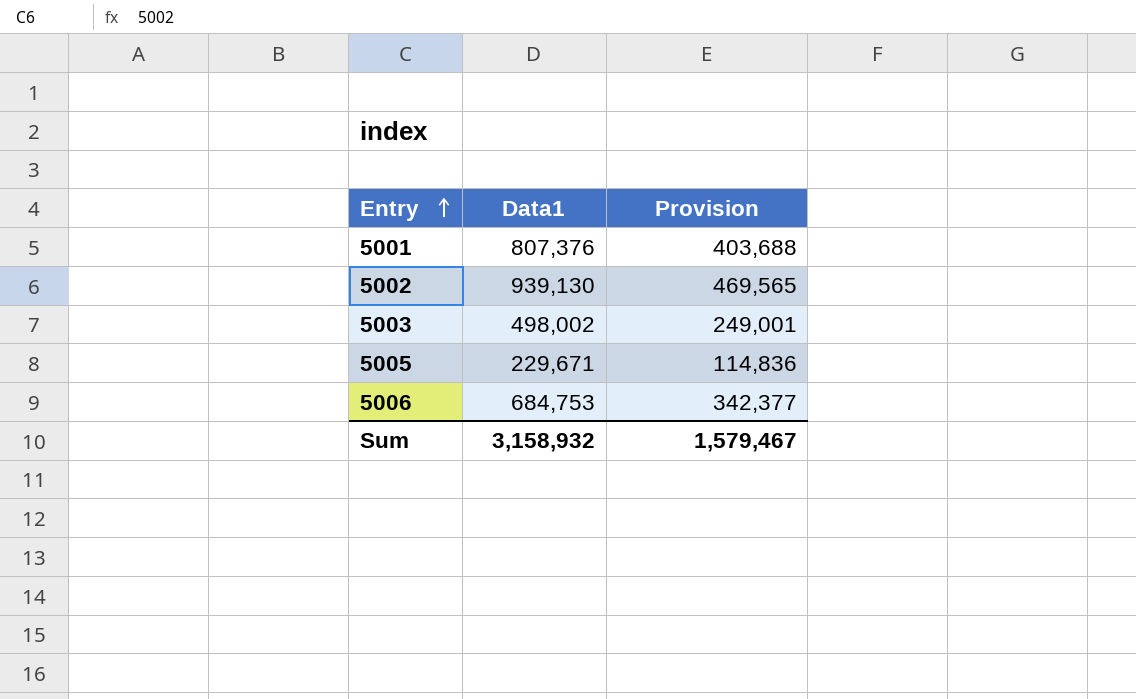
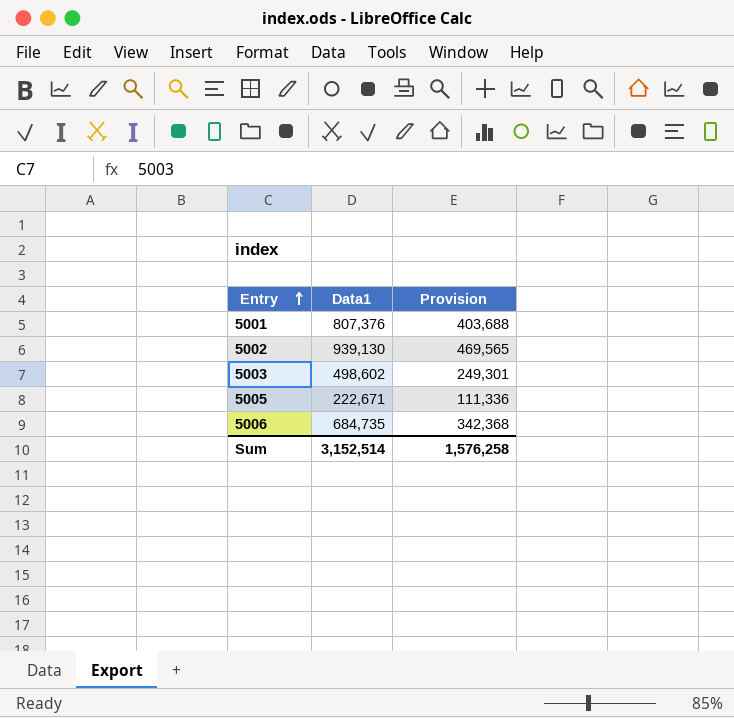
5003 | Data1: 498,002 -> 498,602
5003 | Provision: 249,001 -> 249,301
5005 | Data1: 229,671 -> 222,671
5005 | Provision: 114,836 -> 111,336
5006 | Data1: 684,753 -> 684,735
5006 | Provision: 342,377 -> 342,368
Sum | Data1: 3,158,932 -> 3,152,514
Sum | Provision: 1,579,467 -> 1,576,258

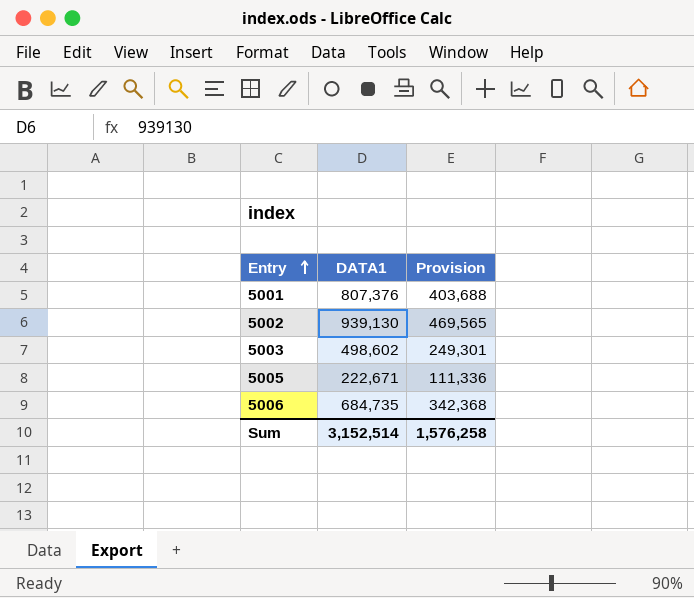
column name: Data1 -> DATA1

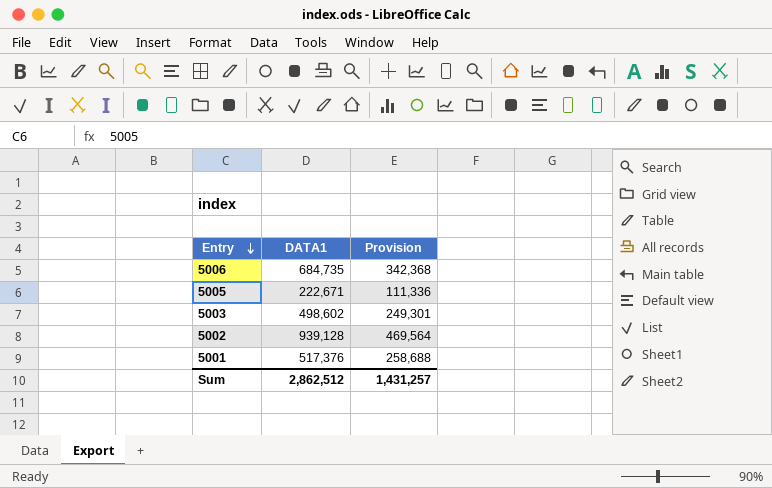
row order: Entry ascending -> Entry descending
5002 | DATA1: 939,130 -> 939,128
5002 | Provision: 469,565 -> 469,564
5001 | DATA1: 807,376 -> 517,376
5001 | Provision: 403,688 -> 258,688
Sum | DATA1: 3,152,514 -> 2,862,512
Sum | Provision: 1,576,258 -> 1,431,257

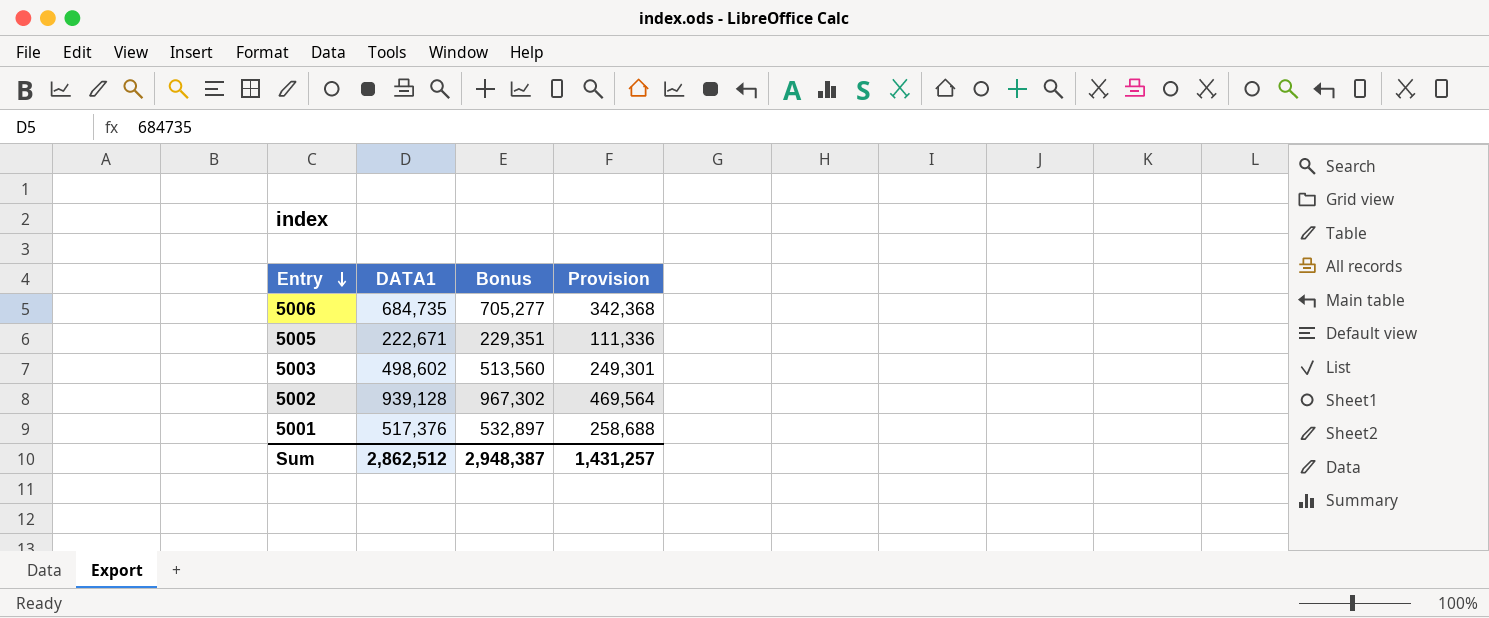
column Bonus | formula: none -> [DATA1] * 1.03

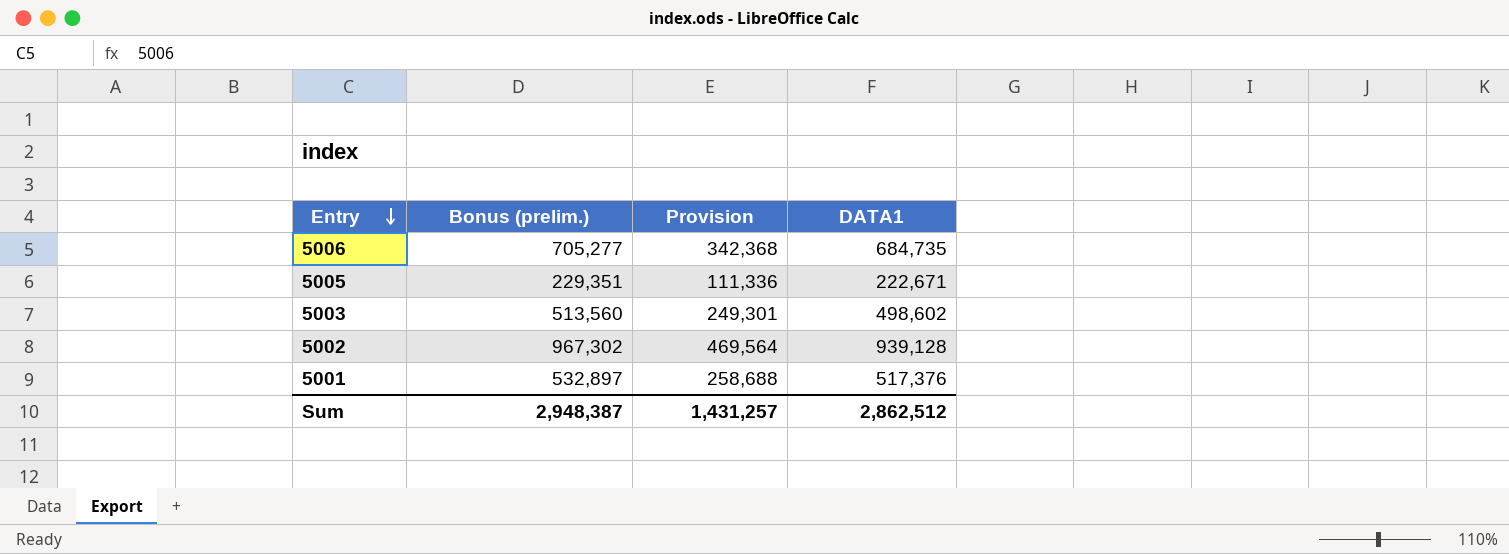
column name: Bonus -> Bonus (prelim.)
column DATA1 | position: 2 -> 4

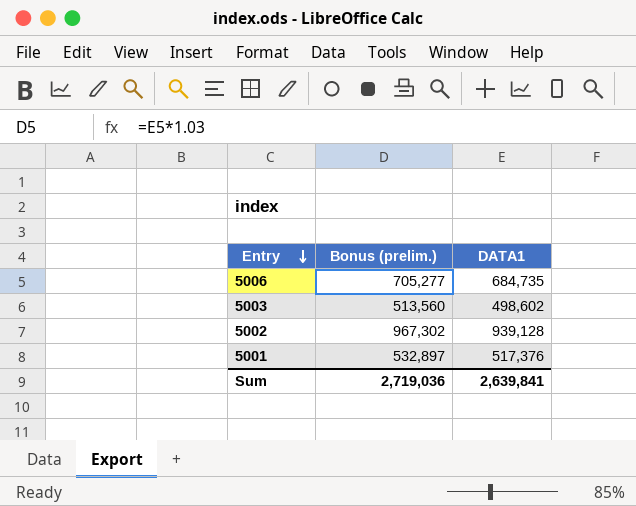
column Provision | formula: [DATA1] * 0.5 -> none
row 5005: 229,351 | 111,336 | 222,671 -> none
Sum | Bonus (prelim.): 2,948,387 -> 2,719,036
Sum | DATA1: 2,862,512 -> 2,639,841

